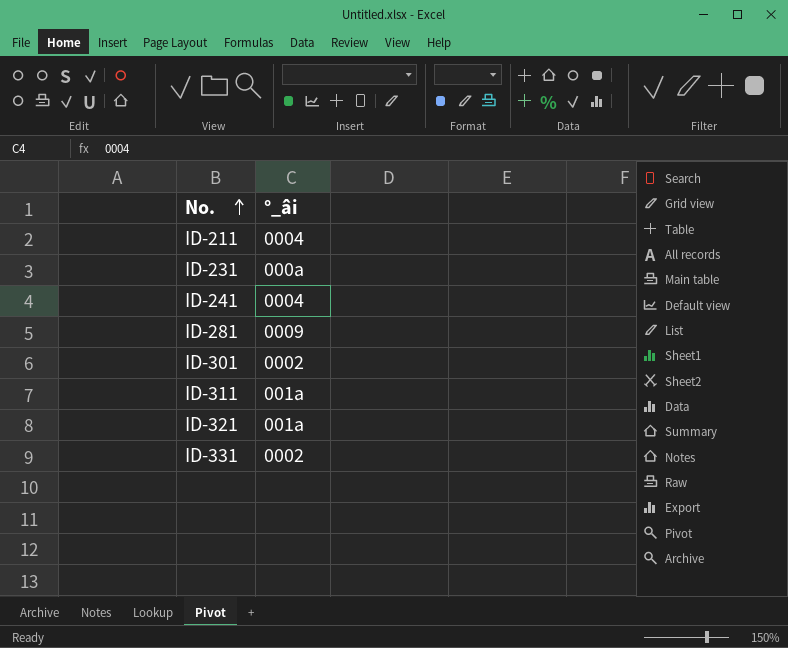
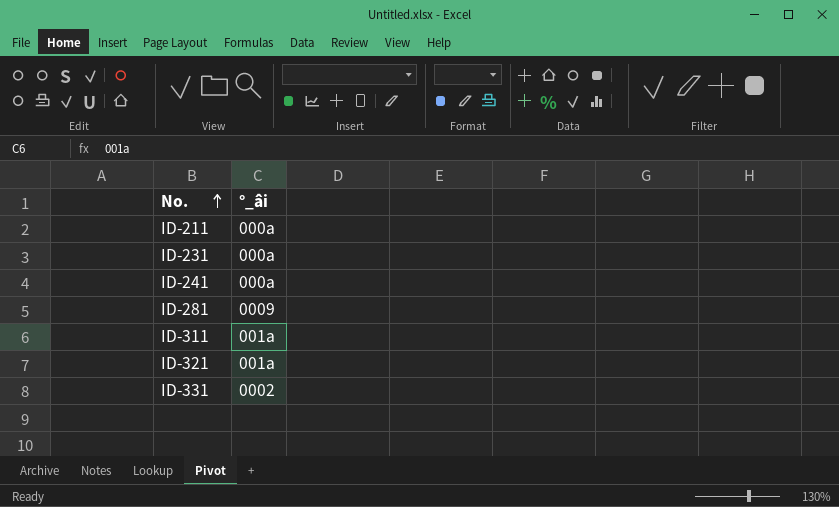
row ID-301: 0002 -> none
ID-211 | °_âi: 0004 -> 000a
ID-241 | °_âi: 0004 -> 000a

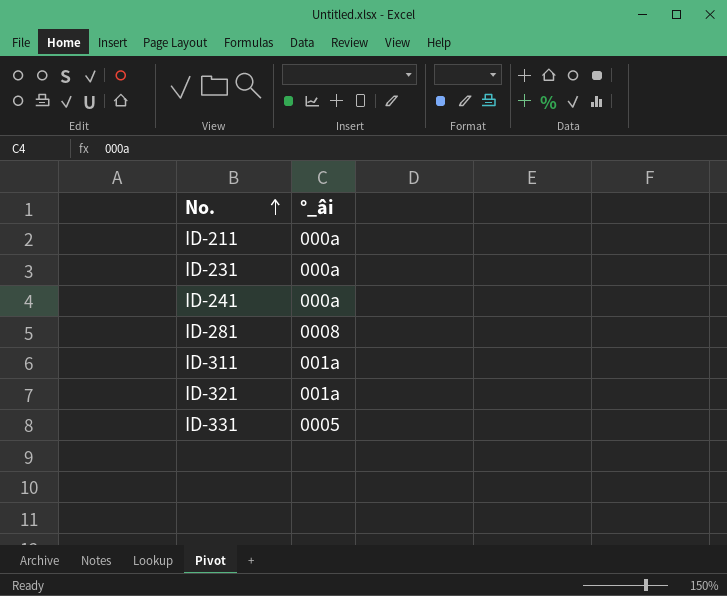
ID-281 | °_âi: 0009 -> 0008
ID-331 | °_âi: 0002 -> 0005

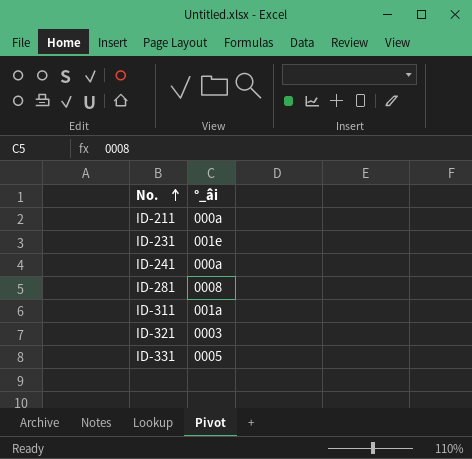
ID-231 | °_âi: 000a -> 001e
ID-321 | °_âi: 001a -> 0003

